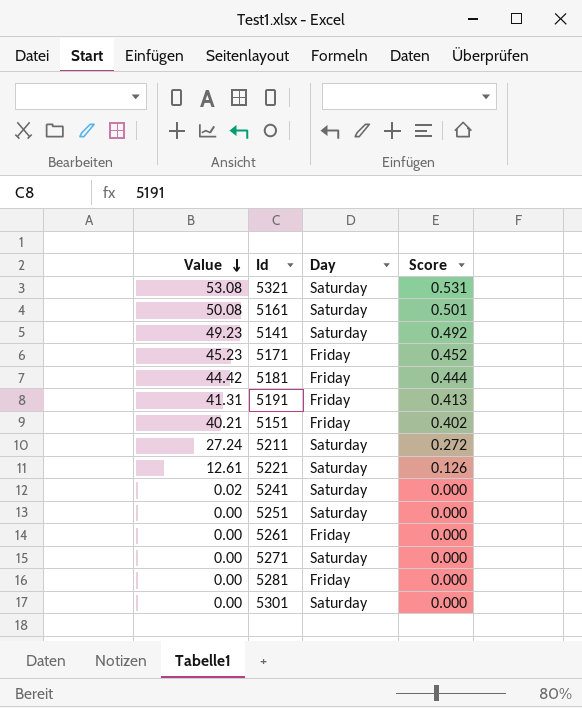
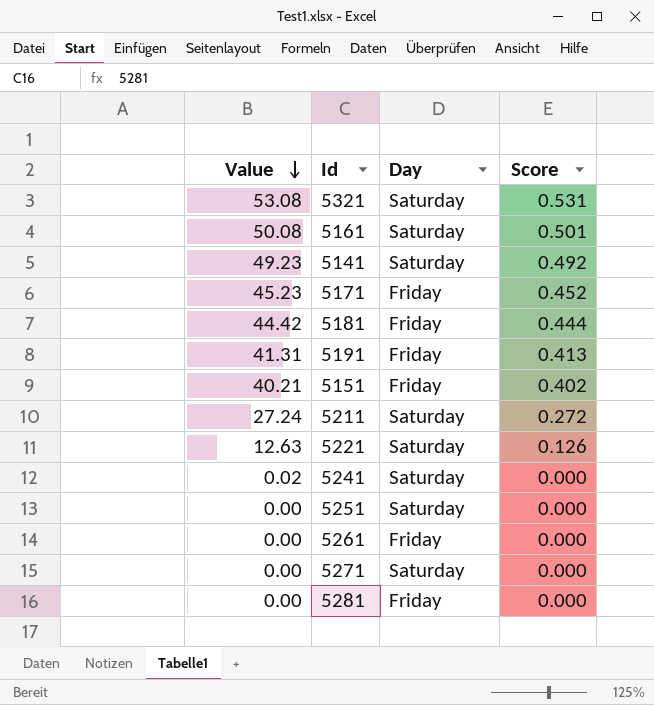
row 5301: 0.00 | Saturday | 0.000 -> none
5221 | Value: 12.61 -> 12.63

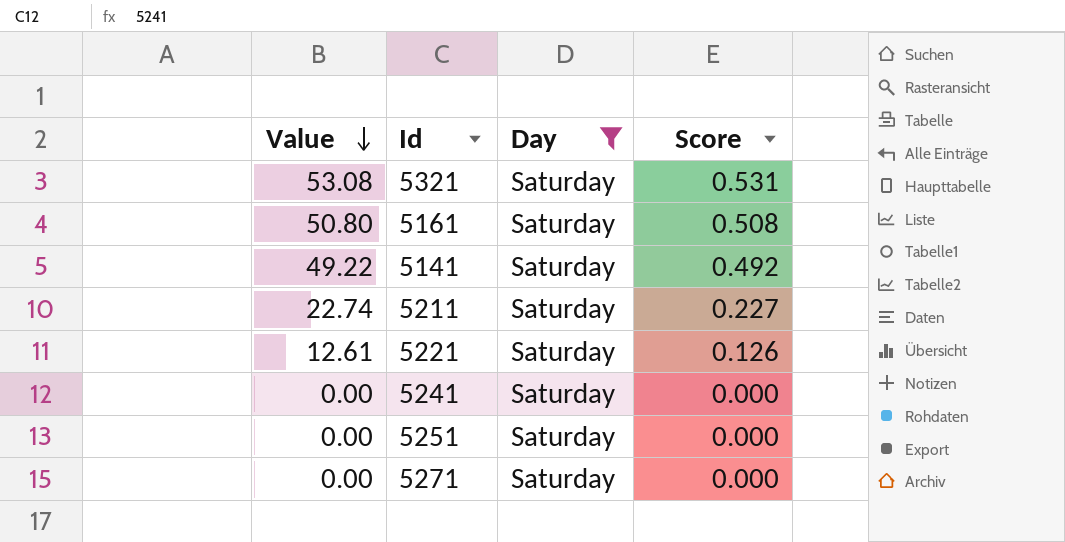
filter: none -> Day = Saturday
5161 | Value: 50.08 -> 50.80
5161 | Score: 0.501 -> 0.508
5141 | Value: 49.23 -> 49.22
5211 | Value: 27.24 -> 22.74
5211 | Score: 0.272 -> 0.227
5221 | Value: 12.63 -> 12.61
5241 | Value: 0.02 -> 0.00

